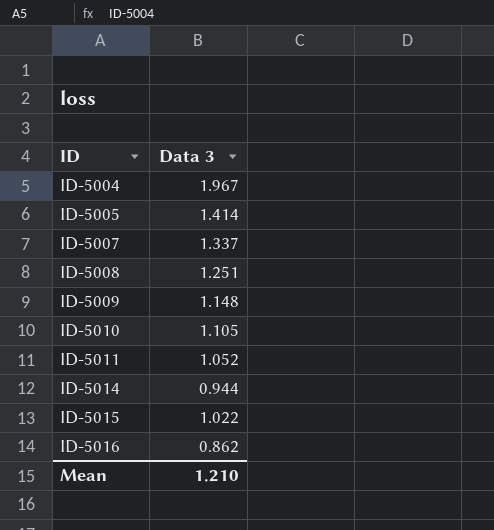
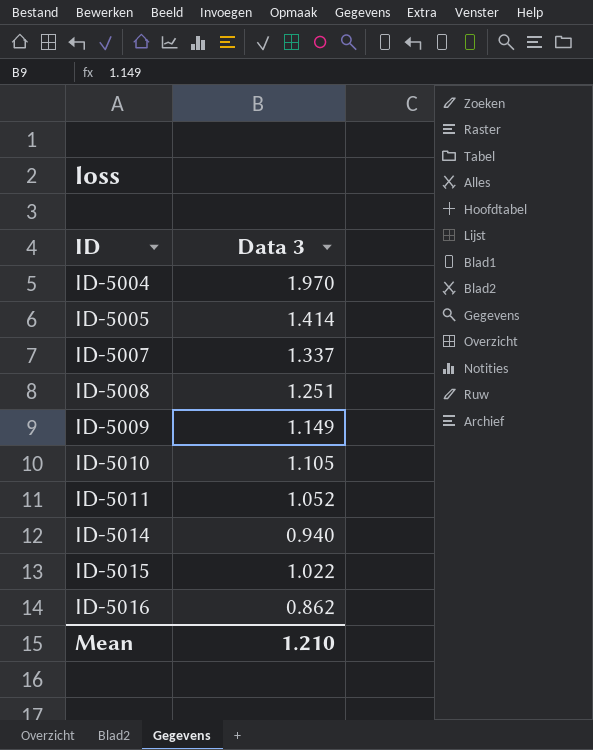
ID-5004 | Data 3: 1.967 -> 1.970
ID-5009 | Data 3: 1.148 -> 1.149
ID-5014 | Data 3: 0.944 -> 0.940

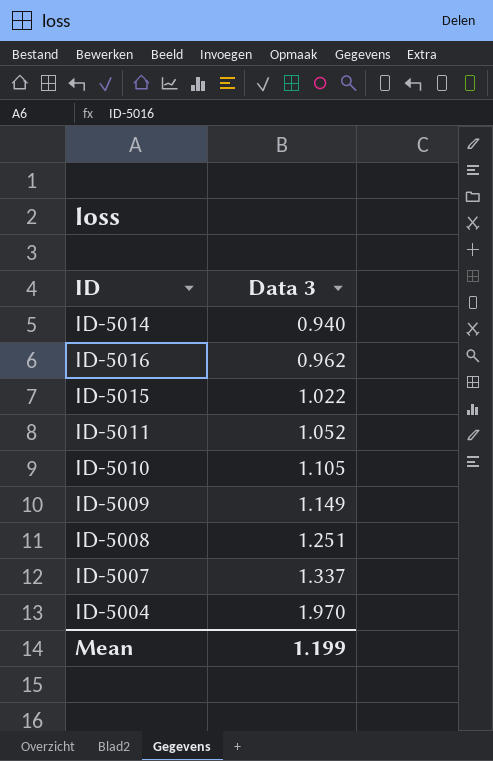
row order: ID ascending -> Data 3 ascending
row ID-5005: 1.414 -> none
ID-5016 | Data 3: 0.862 -> 0.962
Mean | Data 3: 1.210 -> 1.199

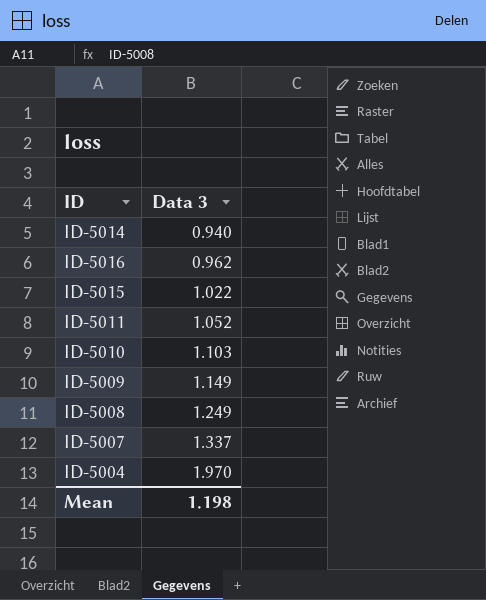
ID-5010 | Data 3: 1.105 -> 1.103
ID-5008 | Data 3: 1.251 -> 1.249
Mean | Data 3: 1.199 -> 1.198

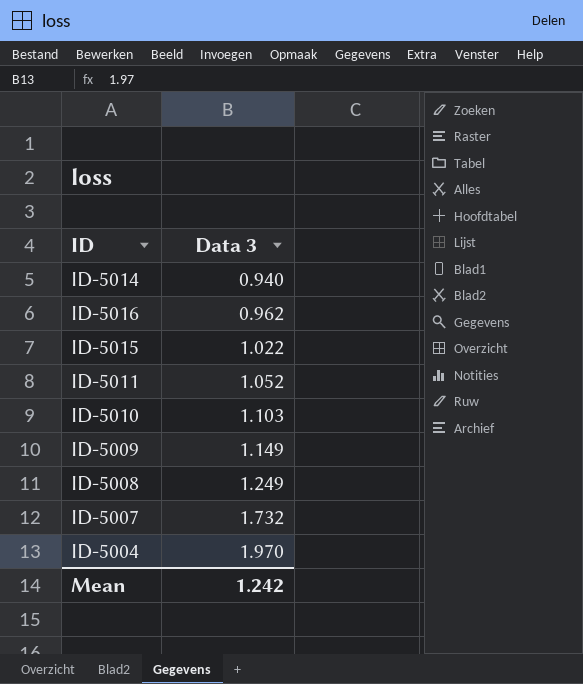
ID-5007 | Data 3: 1.337 -> 1.732
Mean | Data 3: 1.198 -> 1.242

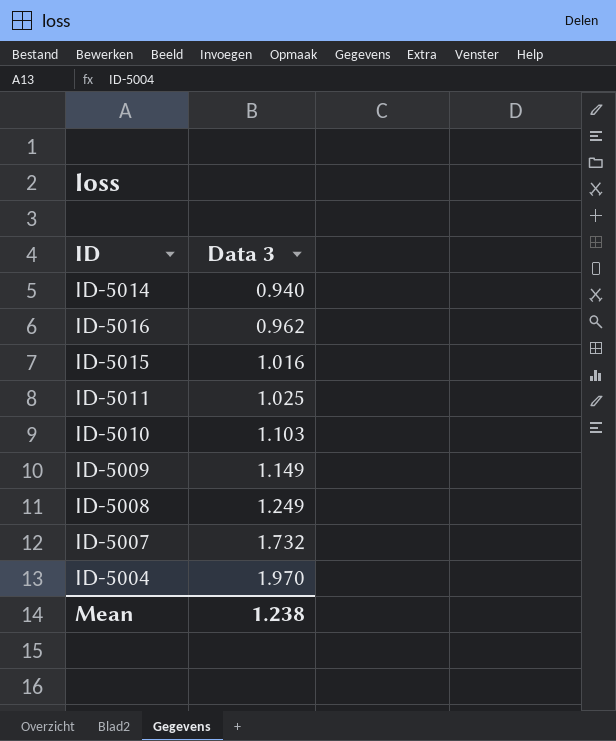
ID-5015 | Data 3: 1.022 -> 1.016
ID-5011 | Data 3: 1.052 -> 1.025
Mean | Data 3: 1.242 -> 1.238

